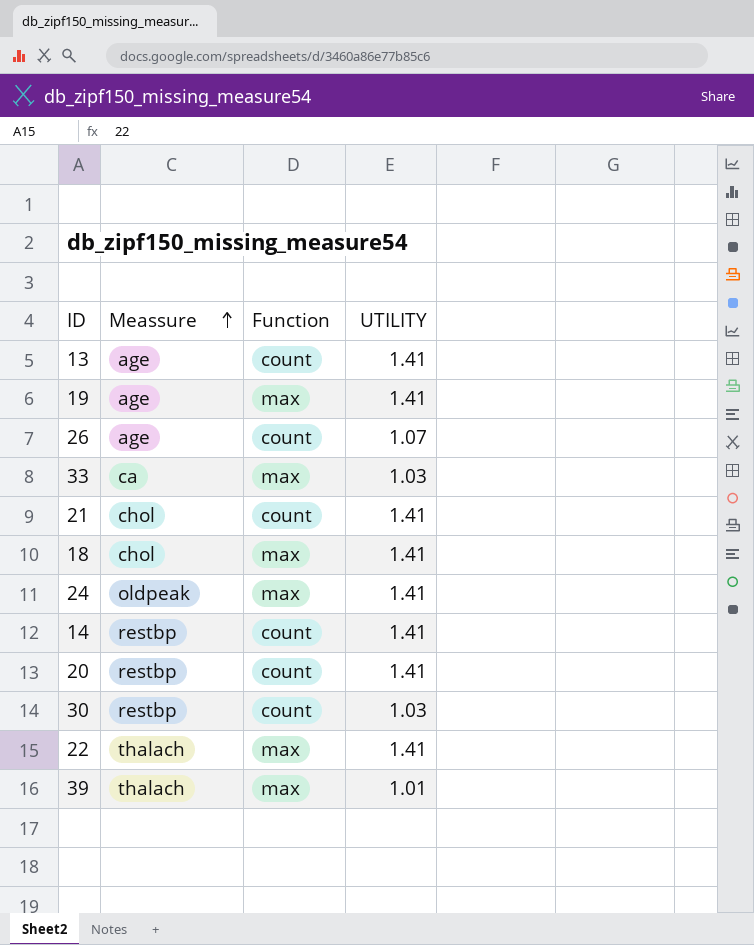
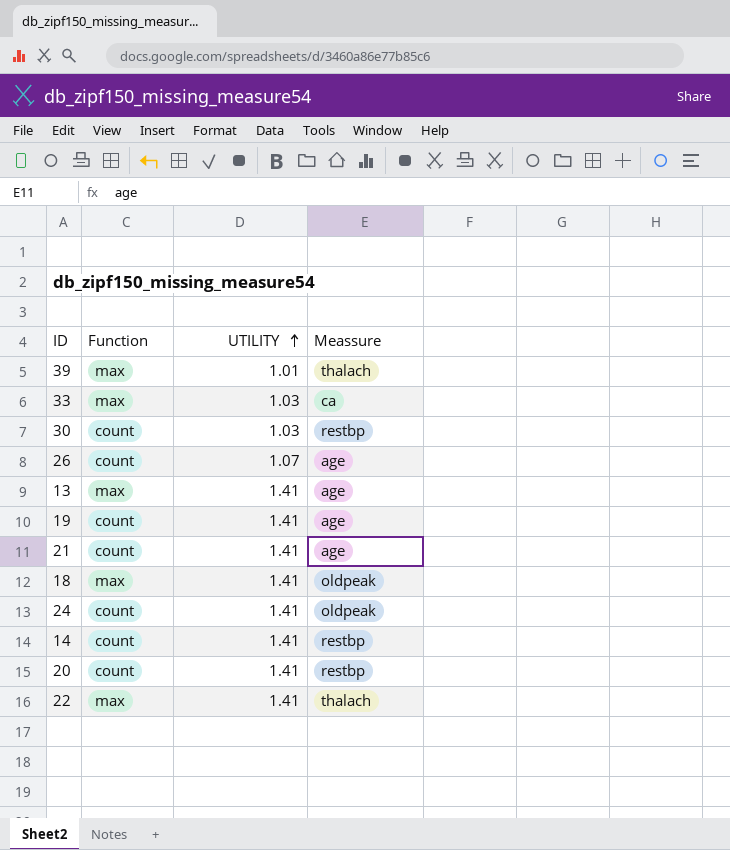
row order: Meassure ascending -> UTILITY ascending
column Meassure | position: 2 -> 4
13 | Function: count -> max
19 | Function: max -> count
21 | Meassure: chol -> age
18 | Meassure: chol -> oldpeak
24 | Function: max -> count

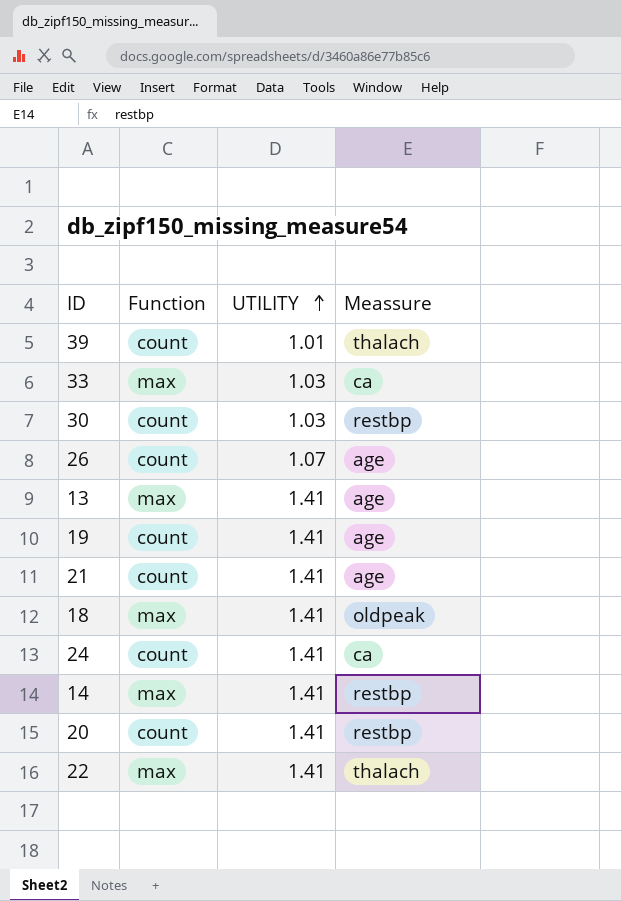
39 | Function: max -> count
24 | Meassure: oldpeak -> ca
14 | Function: count -> max

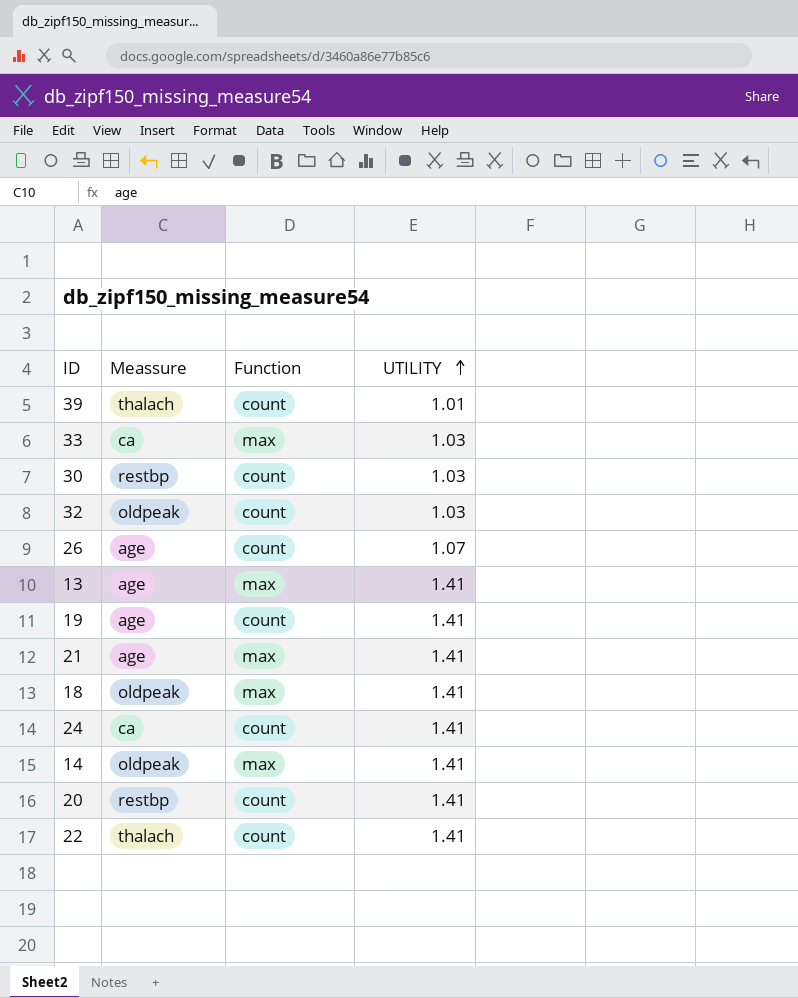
column Meassure | position: 4 -> 2
row 32: none -> oldpeak | count | 1.03
21 | Function: count -> max
14 | Meassure: restbp -> oldpeak
22 | Function: max -> count

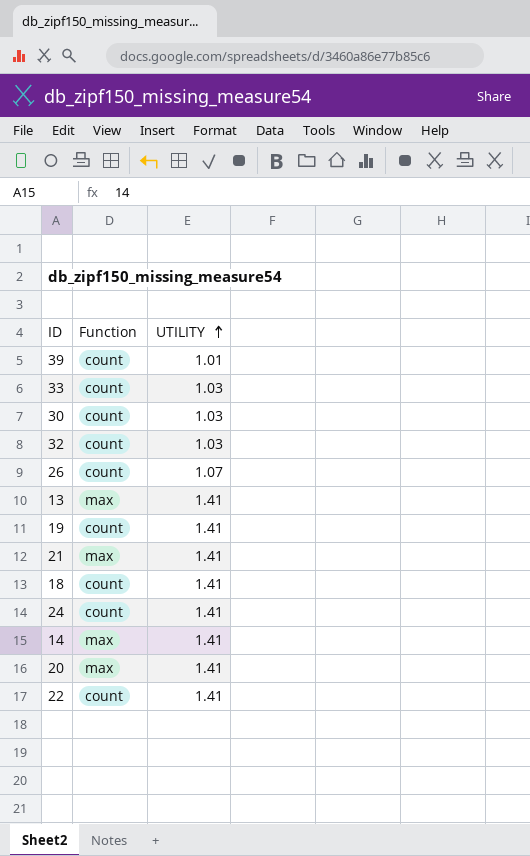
column Meassure | position: 2 -> none
33 | Function: max -> count
18 | Function: max -> count
20 | Function: count -> max

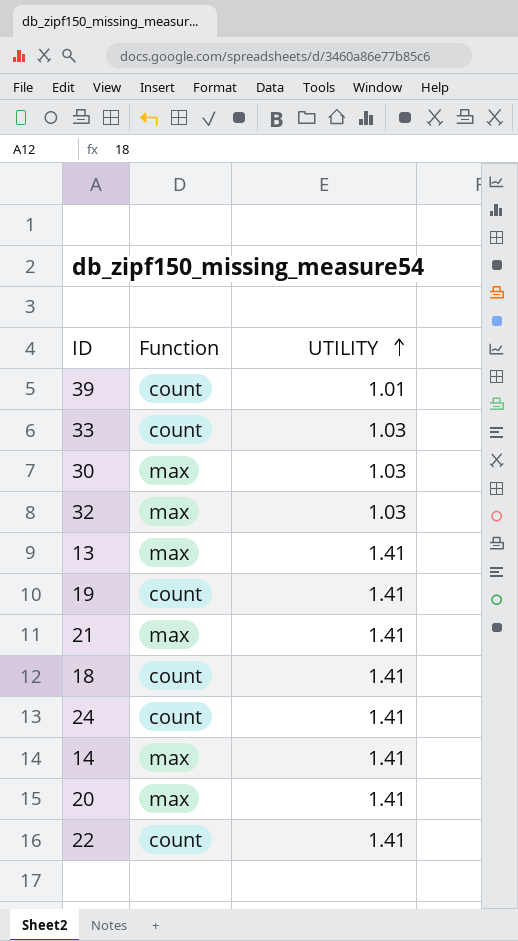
row 26: count | 1.07 -> none
30 | Function: count -> max
32 | Function: count -> max

